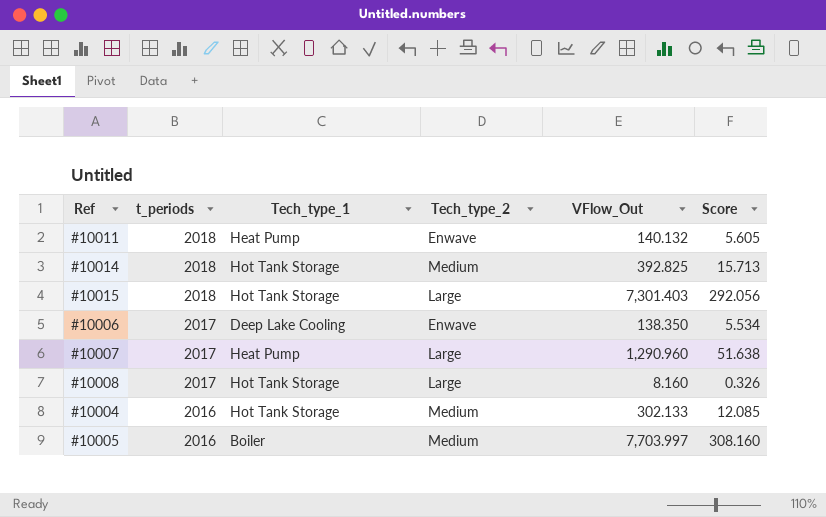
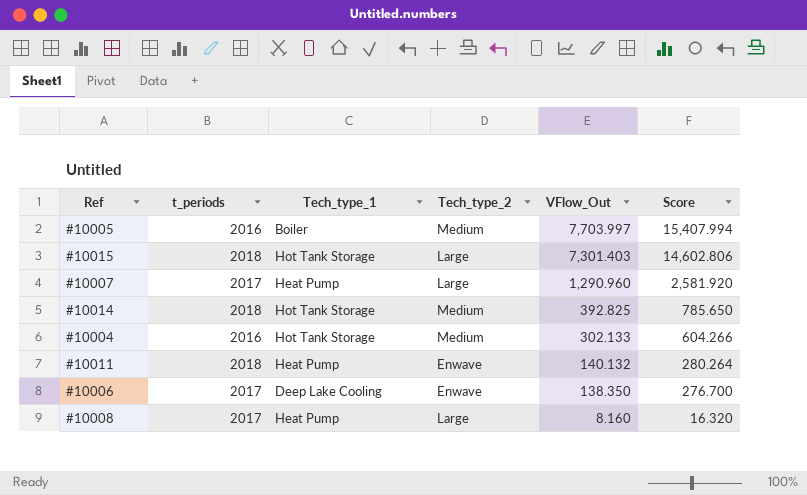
row order: t_periods descending -> VFlow_Out descending
column Score | formula: [VFlow_Out] * 0.04 -> [VFlow_Out] * 2
#10008 | Tech_type_1: Hot Tank Storage -> Heat Pump

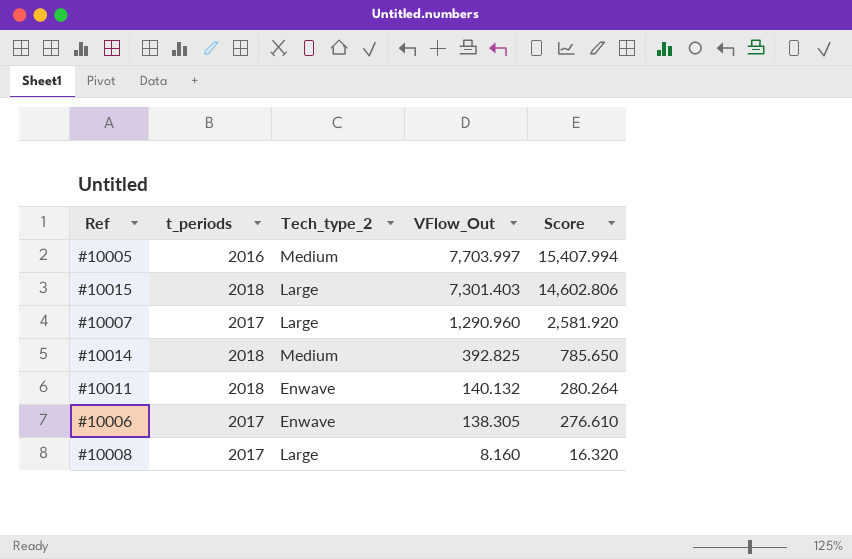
column Tech_type_1 | position: 3 -> none
row #10004: 2016 | Hot Tank Storage | Medium | 302.133 | 604.266 -> none
#10006 | VFlow_Out: 138.350 -> 138.305
#10006 | Score: 276.700 -> 276.610

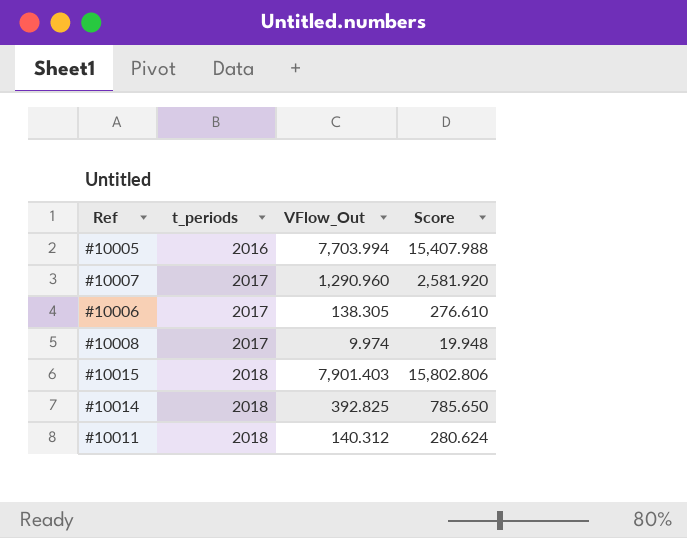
row order: VFlow_Out descending -> t_periods ascending
column Tech_type_2 | position: 3 -> none
#10005 | VFlow_Out: 7,703.997 -> 7,703.994
#10005 | Score: 15,407.994 -> 15,407.988
#10008 | VFlow_Out: 8.160 -> 9.974
#10008 | Score: 16.320 -> 19.948
#10015 | VFlow_Out: 7,301.403 -> 7,901.403
#10015 | Score: 14,602.806 -> 15,802.806
#10011 | VFlow_Out: 140.132 -> 140.312
#10011 | Score: 280.264 -> 280.624

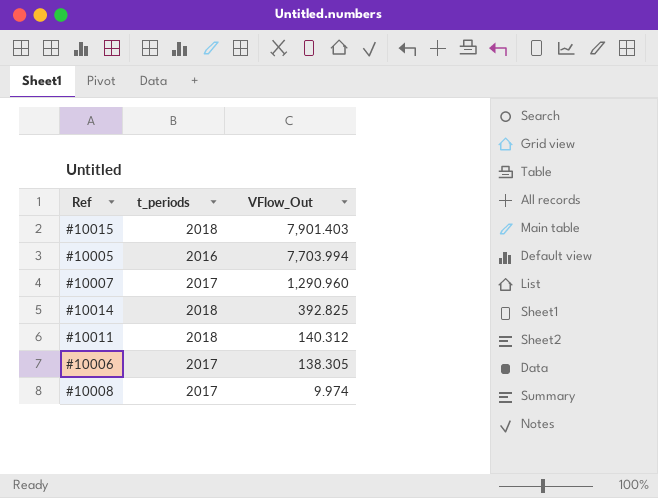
row order: t_periods ascending -> VFlow_Out descending
column Score | formula: [VFlow_Out] * 2 -> none

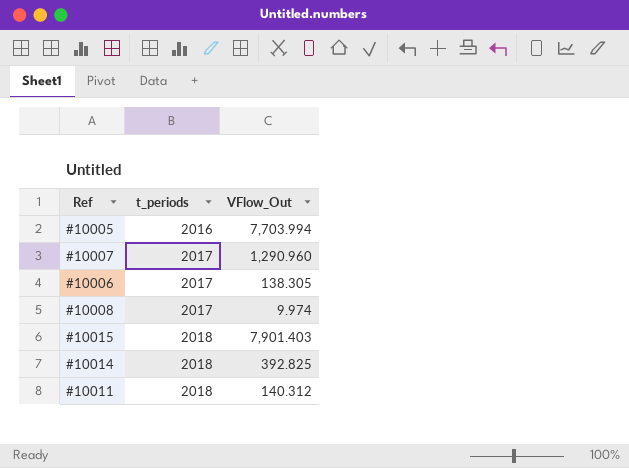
row order: VFlow_Out descending -> t_periods ascending

